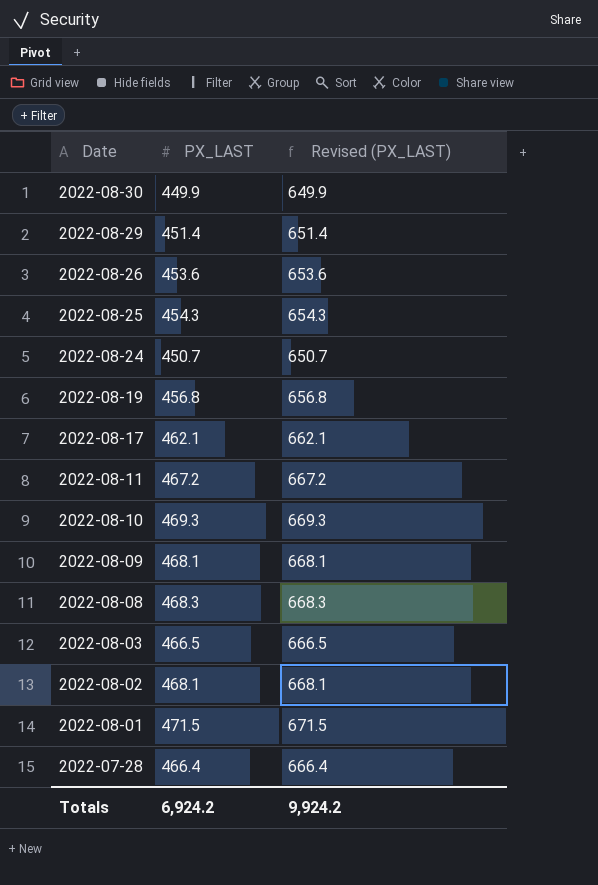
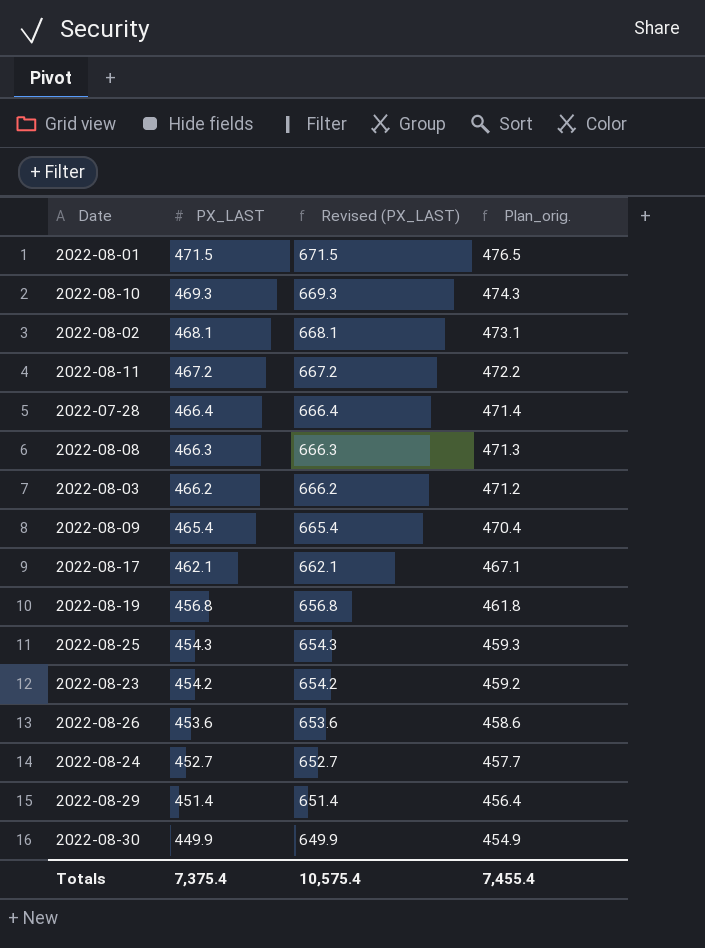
row order: Date descending -> PX_LAST descending
column Plan_orig. | formula: none -> [PX_LAST] + 5
2022-08-08 | PX_LAST: 468.3 -> 466.3
2022-08-08 | Revised (PX_LAST): 668.3 -> 666.3
2022-08-03 | PX_LAST: 466.5 -> 466.2
2022-08-03 | Revised (PX_LAST): 666.5 -> 666.2
2022-08-09 | PX_LAST: 468.1 -> 465.4
2022-08-09 | Revised (PX_LAST): 668.1 -> 665.4
row 2022-08-23: none -> 454.2 | 654.2 | 459.2
2022-08-24 | PX_LAST: 450.7 -> 452.7
2022-08-24 | Revised (PX_LAST): 650.7 -> 652.7
Totals | PX_LAST: 6,924.2 -> 7,375.4
Totals | Revised (PX_LAST): 9,924.2 -> 10,575.4

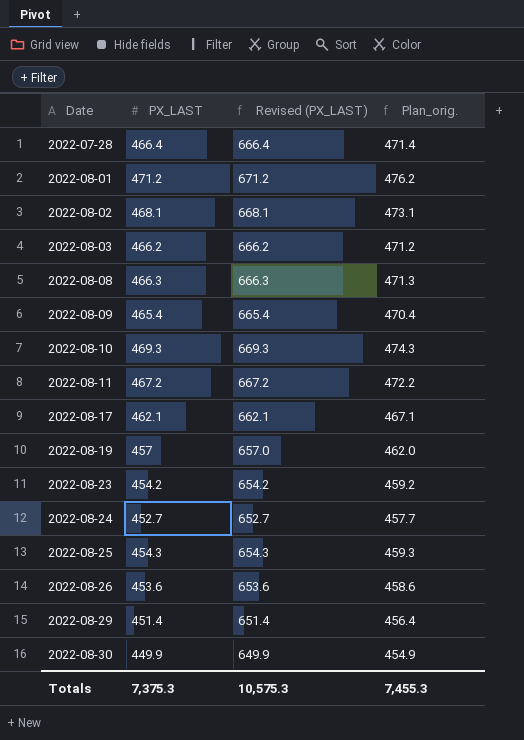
row order: PX_LAST descending -> Date ascending
2022-08-01 | PX_LAST: 471.5 -> 471.2
2022-08-01 | Revised (PX_LAST): 671.5 -> 671.2
2022-08-01 | Plan_orig.: 476.5 -> 476.2
2022-08-19 | PX_LAST: 456.8 -> 457
2022-08-19 | Revised (PX_LAST): 656.8 -> 657.0
2022-08-19 | Plan_orig.: 461.8 -> 462.0
Totals | PX_LAST: 7,375.4 -> 7,375.3
Totals | Revised (PX_LAST): 10,575.4 -> 10,575.3
Totals | Plan_orig.: 7,455.4 -> 7,455.3

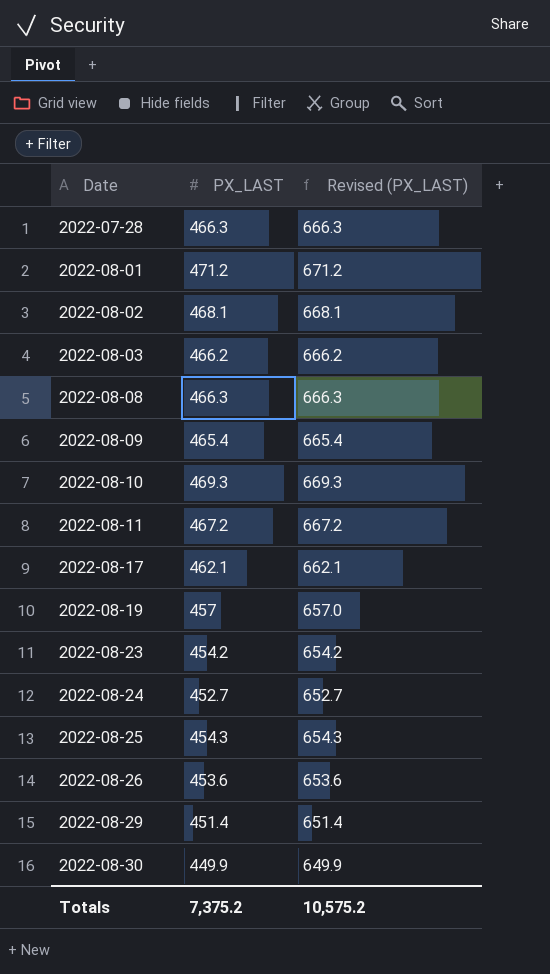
column Plan_orig. | formula: [PX_LAST] + 5 -> none
2022-07-28 | PX_LAST: 466.4 -> 466.3
2022-07-28 | Revised (PX_LAST): 666.4 -> 666.3
Totals | PX_LAST: 7,375.3 -> 7,375.2
Totals | Revised (PX_LAST): 10,575.3 -> 10,575.2

